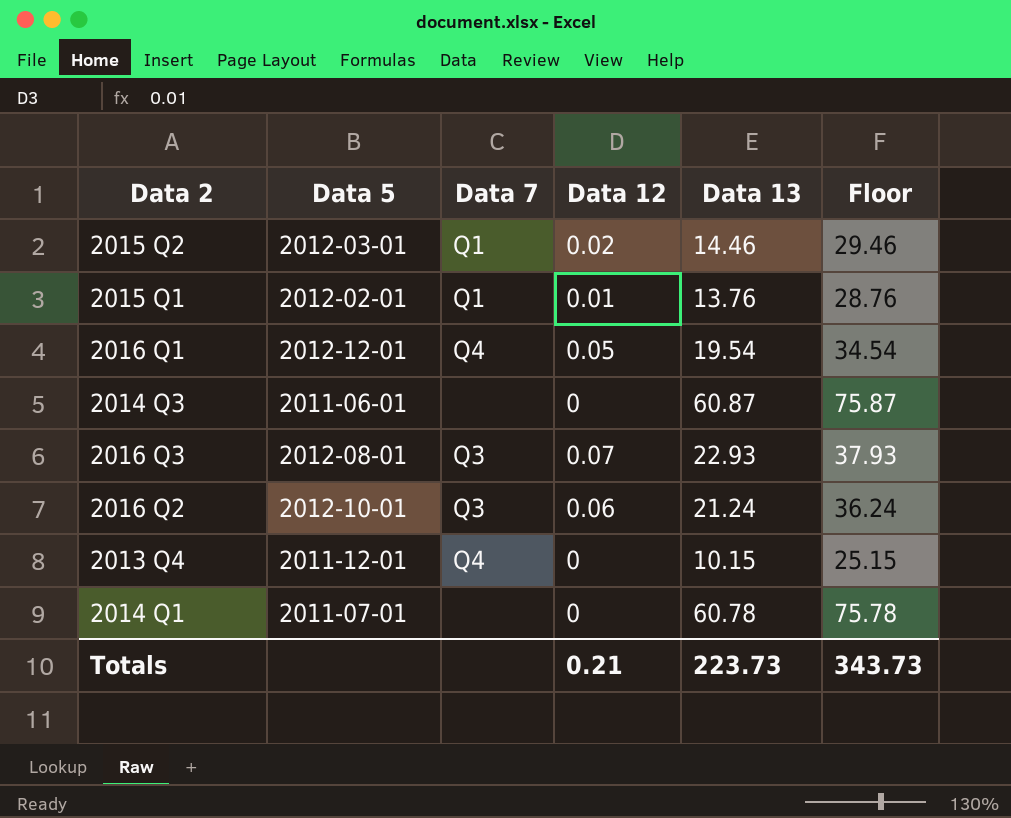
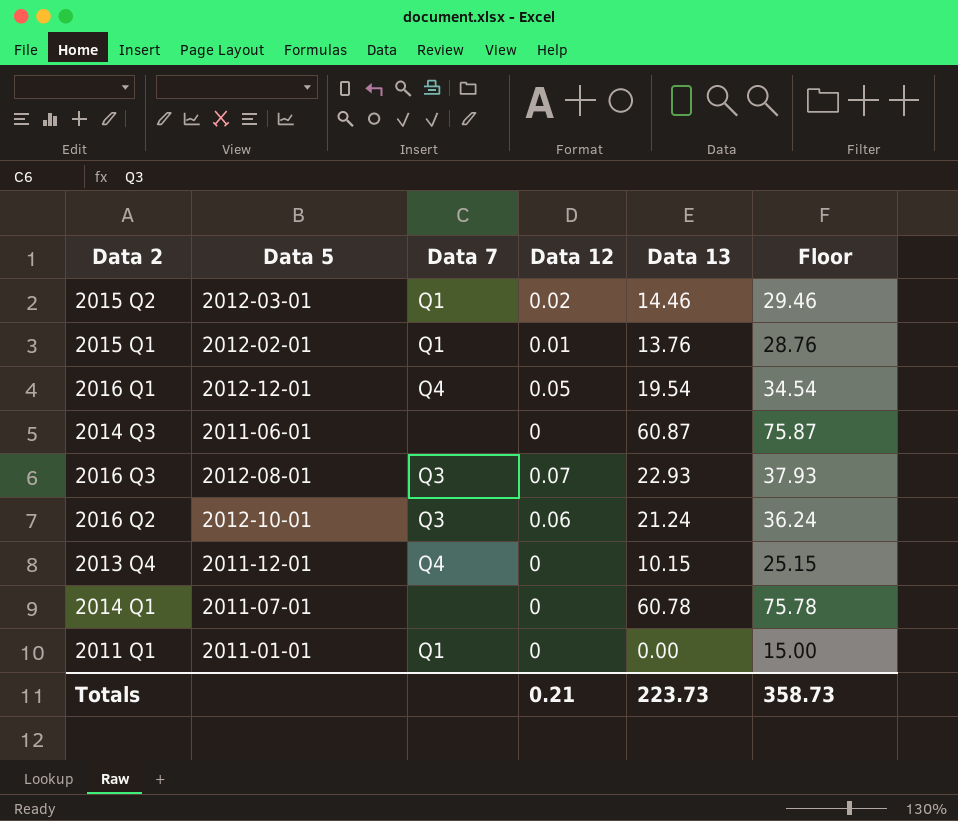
row 2011 Q1: none -> 2011-01-01 | Q1 | 0 | 0.00 | 15.00
Totals | Floor: 343.73 -> 358.73

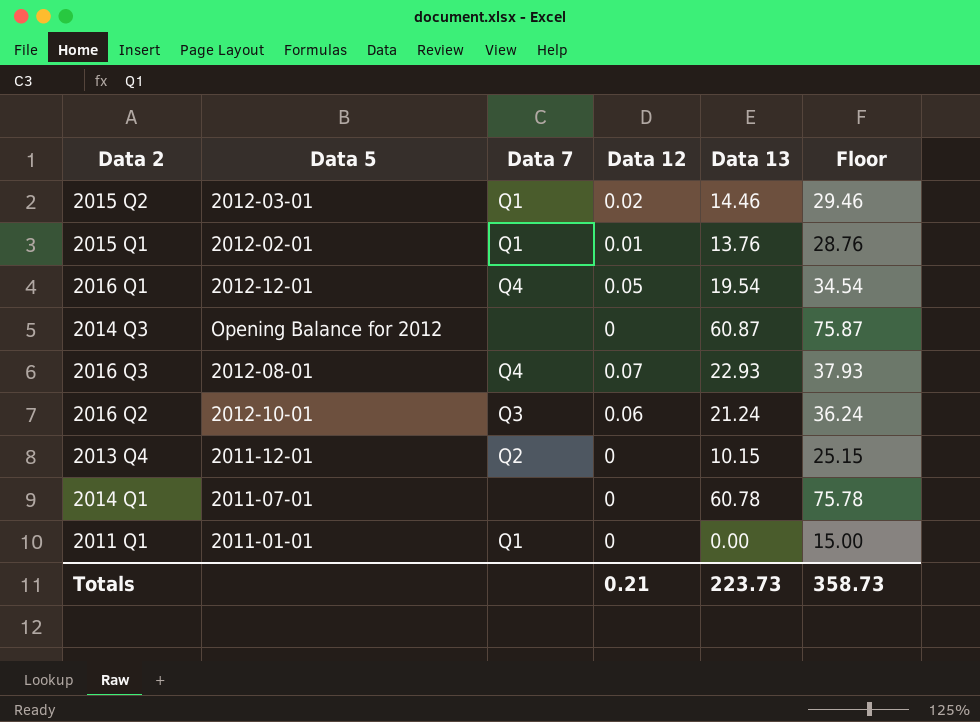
2014 Q3 | Data 5: 2011-06-01 -> Opening Balance for 2012
2016 Q3 | Data 7: Q3 -> Q4
2013 Q4 | Data 7: Q4 -> Q2

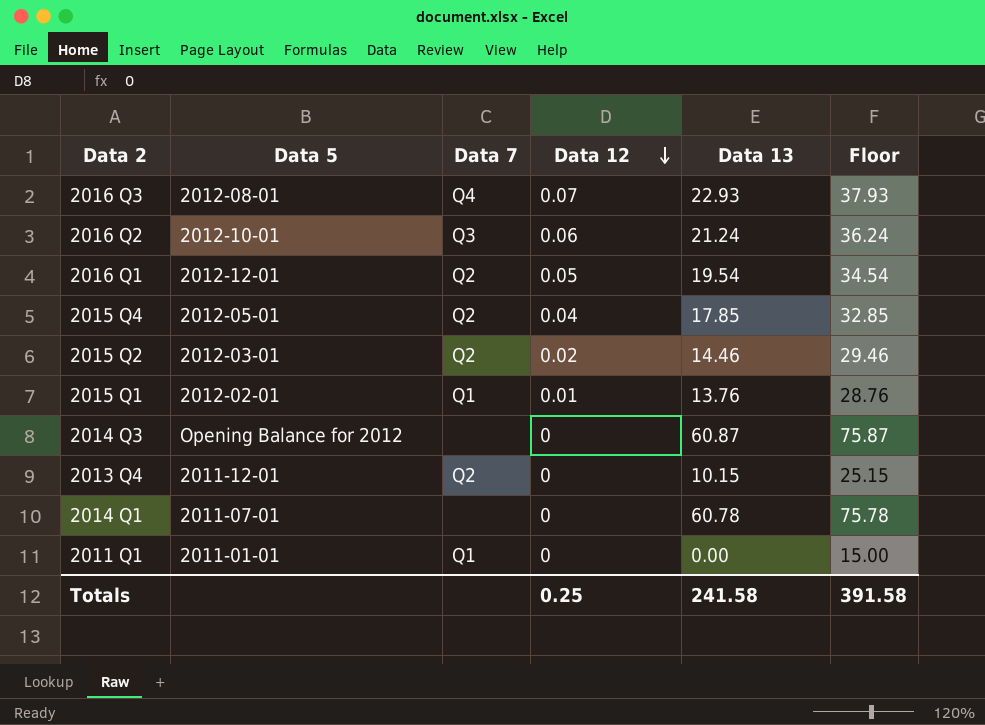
row order: none -> Data 12 descending
2016 Q1 | Data 7: Q4 -> Q2
row 2015 Q4: none -> 2012-05-01 | Q2 | 0.04 | 17.85 | 32.85
2015 Q2 | Data 7: Q1 -> Q2
Totals | Data 12: 0.21 -> 0.25
Totals | Data 13: 223.73 -> 241.58
Totals | Floor: 358.73 -> 391.58

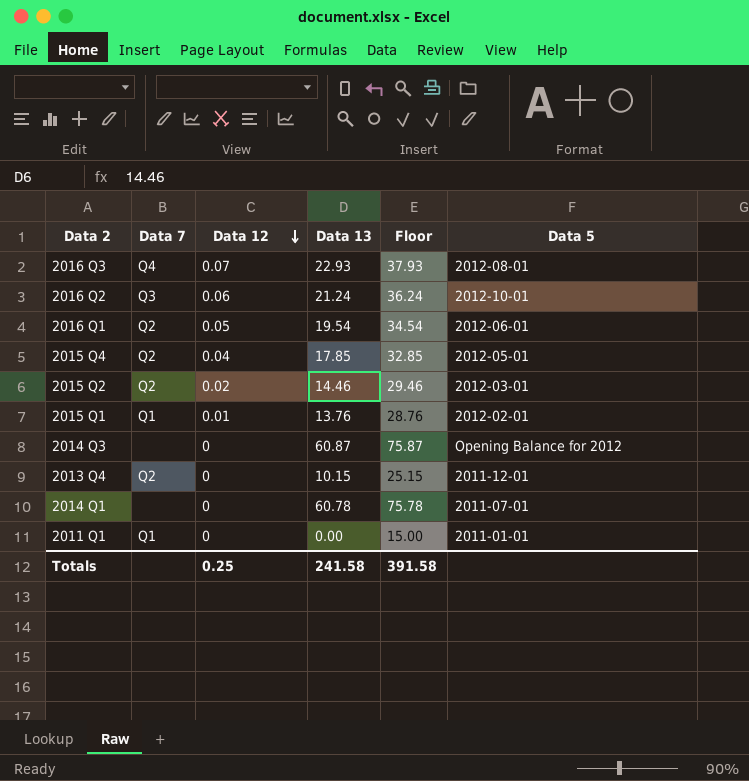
column Data 5 | position: 2 -> 6
2016 Q1 | Data 5: 2012-12-01 -> 2012-06-01

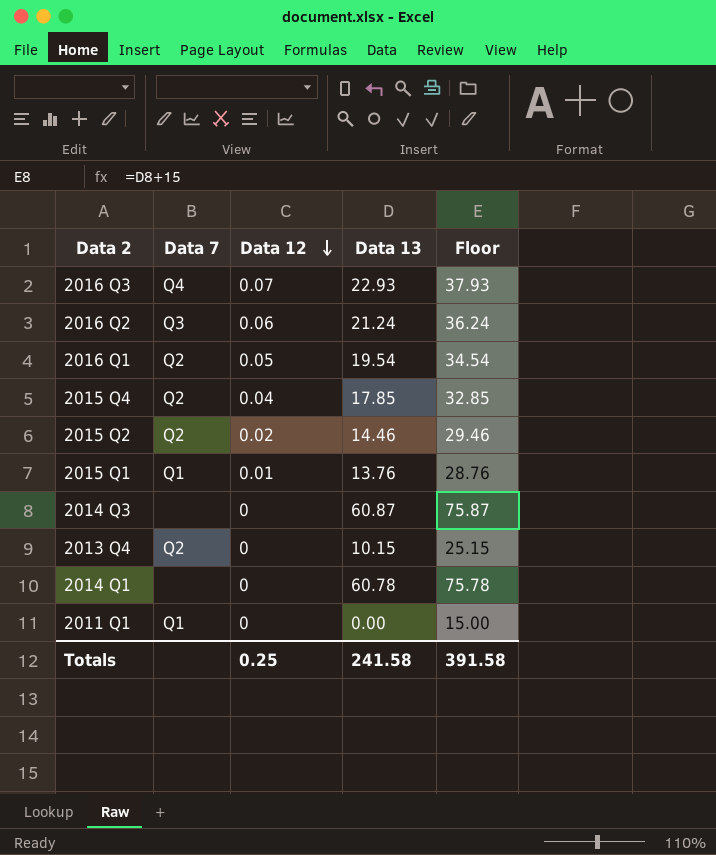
column Data 5 | position: 6 -> none

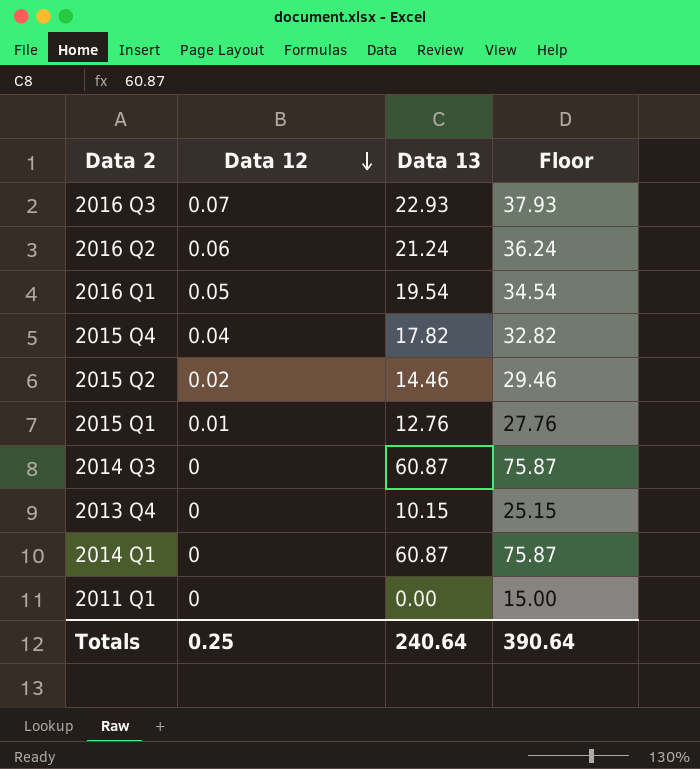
column Data 7 | position: 2 -> none
2015 Q4 | Data 13: 17.85 -> 17.82
2015 Q4 | Floor: 32.85 -> 32.82
2015 Q1 | Data 13: 13.76 -> 12.76
2015 Q1 | Floor: 28.76 -> 27.76
2014 Q1 | Data 13: 60.78 -> 60.87
2014 Q1 | Floor: 75.78 -> 75.87
Totals | Data 13: 241.58 -> 240.64
Totals | Floor: 391.58 -> 390.64

